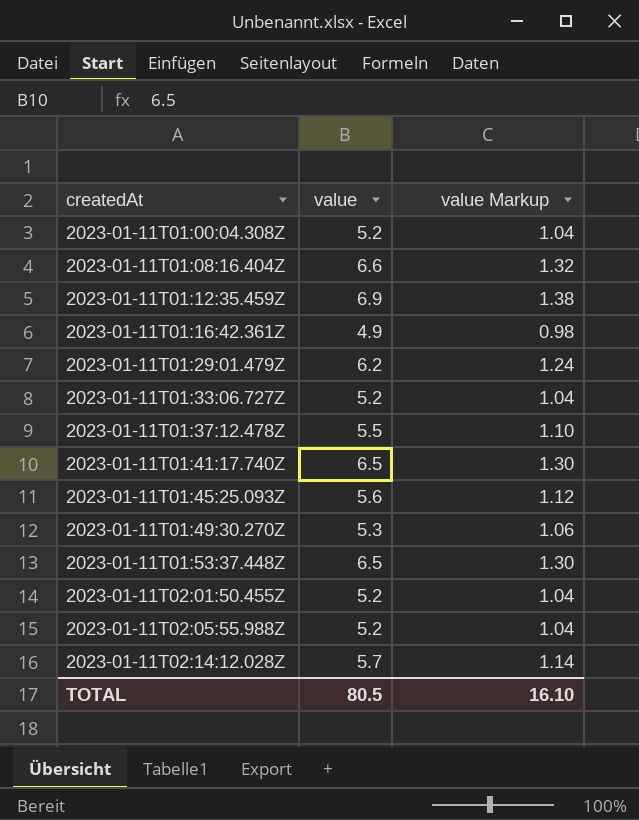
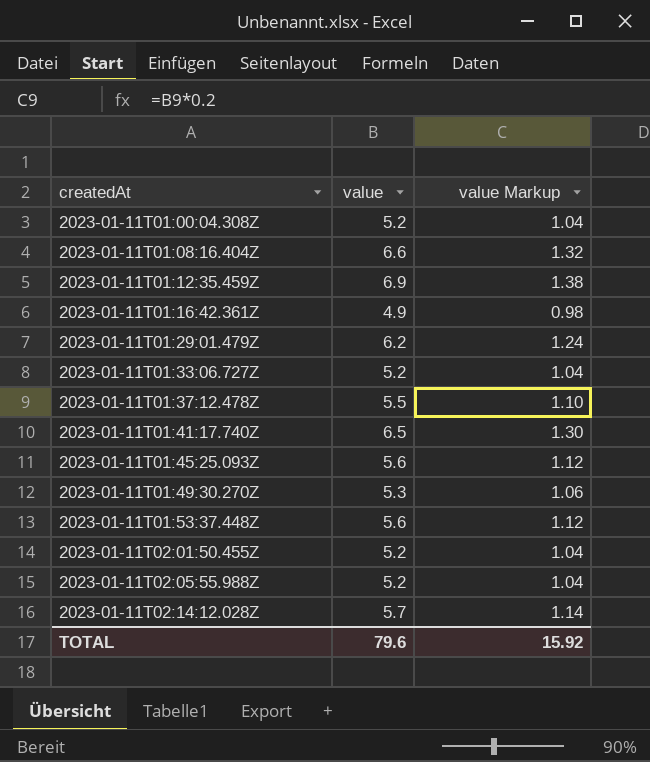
2023-01-11T01:53:37.448Z | value: 6.5 -> 5.6
2023-01-11T01:53:37.448Z | value Markup: 1.30 -> 1.12
TOTAL | value: 80.5 -> 79.6
TOTAL | value Markup: 16.10 -> 15.92

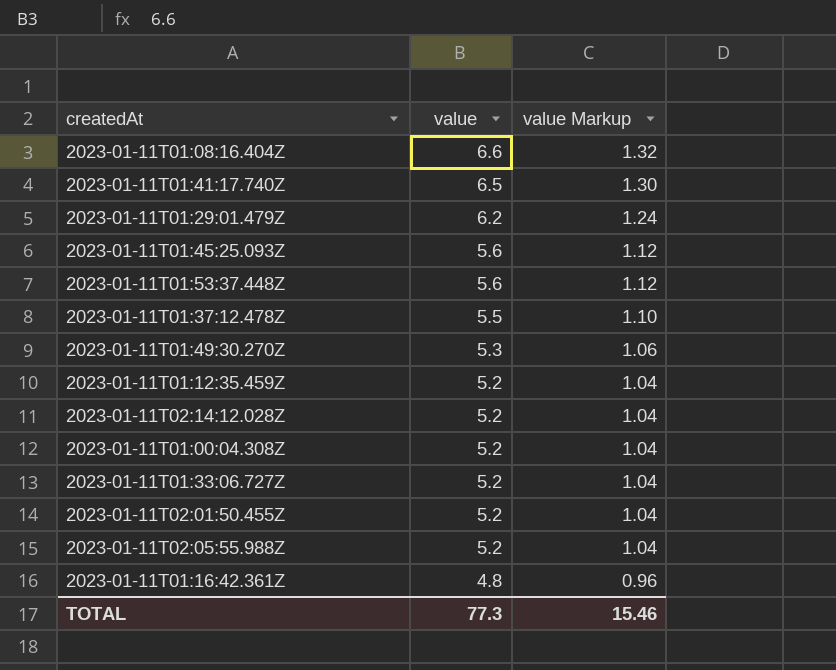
row order: createdAt ascending -> value descending
2023-01-11T01:12:35.459Z | value: 6.9 -> 5.2
2023-01-11T01:12:35.459Z | value Markup: 1.38 -> 1.04
2023-01-11T02:14:12.028Z | value: 5.7 -> 5.2
2023-01-11T02:14:12.028Z | value Markup: 1.14 -> 1.04
2023-01-11T01:16:42.361Z | value: 4.9 -> 4.8
2023-01-11T01:16:42.361Z | value Markup: 0.98 -> 0.96
TOTAL | value: 79.6 -> 77.3
TOTAL | value Markup: 15.92 -> 15.46

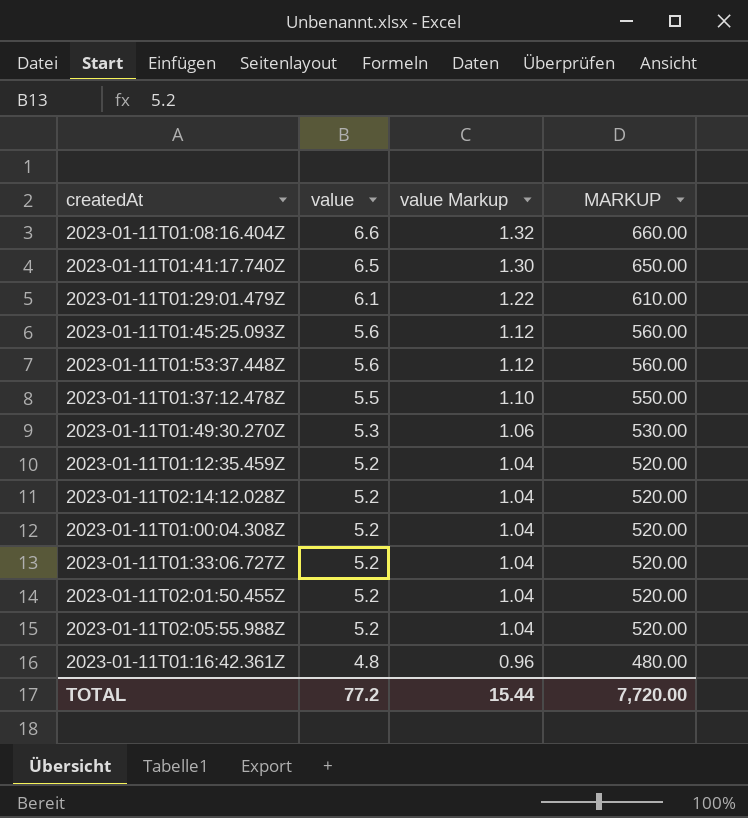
column MARKUP | formula: none -> [value] * 100
2023-01-11T01:29:01.479Z | value: 6.2 -> 6.1
2023-01-11T01:29:01.479Z | value Markup: 1.24 -> 1.22
TOTAL | value: 77.3 -> 77.2
TOTAL | value Markup: 15.46 -> 15.44

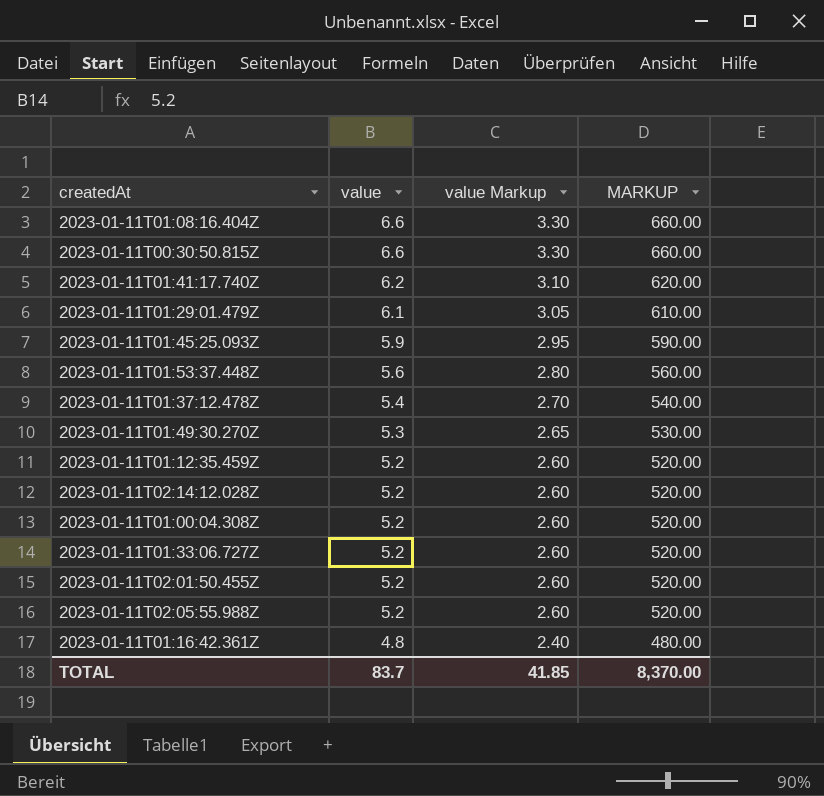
column value Markup | formula: [value] * 0.2 -> [value] * 0.5
row 2023-01-11T00:30:50.815Z: none -> 6.6 | 3.30 | 660.00
2023-01-11T01:41:17.740Z | value: 6.5 -> 6.2
2023-01-11T01:41:17.740Z | MARKUP: 650.00 -> 620.00
2023-01-11T01:45:25.093Z | value: 5.6 -> 5.9
2023-01-11T01:45:25.093Z | MARKUP: 560.00 -> 590.00
2023-01-11T01:37:12.478Z | value: 5.5 -> 5.4
2023-01-11T01:37:12.478Z | MARKUP: 550.00 -> 540.00
TOTAL | value: 77.2 -> 83.7
TOTAL | value Markup: 15.44 -> 41.85
TOTAL | MARKUP: 7,720.00 -> 8,370.00

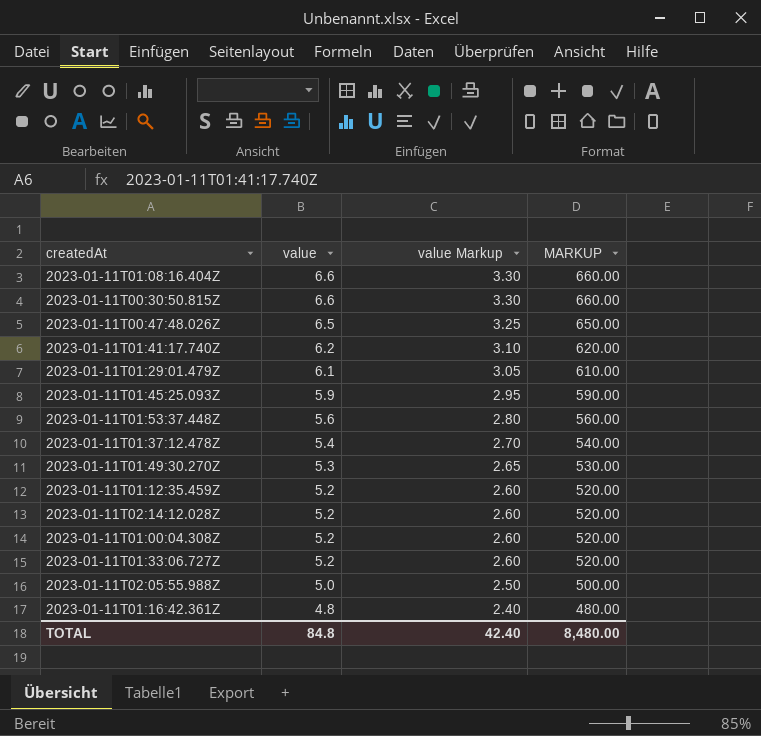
row 2023-01-11T02:01:50.455Z: 5.2 | 2.60 | 520.00 -> none
row 2023-01-11T00:47:48.026Z: none -> 6.5 | 3.25 | 650.00
2023-01-11T02:05:55.988Z | value: 5.2 -> 5.0
2023-01-11T02:05:55.988Z | value Markup: 2.60 -> 2.50
2023-01-11T02:05:55.988Z | MARKUP: 520.00 -> 500.00
TOTAL | value: 83.7 -> 84.8
TOTAL | value Markup: 41.85 -> 42.40
TOTAL | MARKUP: 8,370.00 -> 8,480.00

